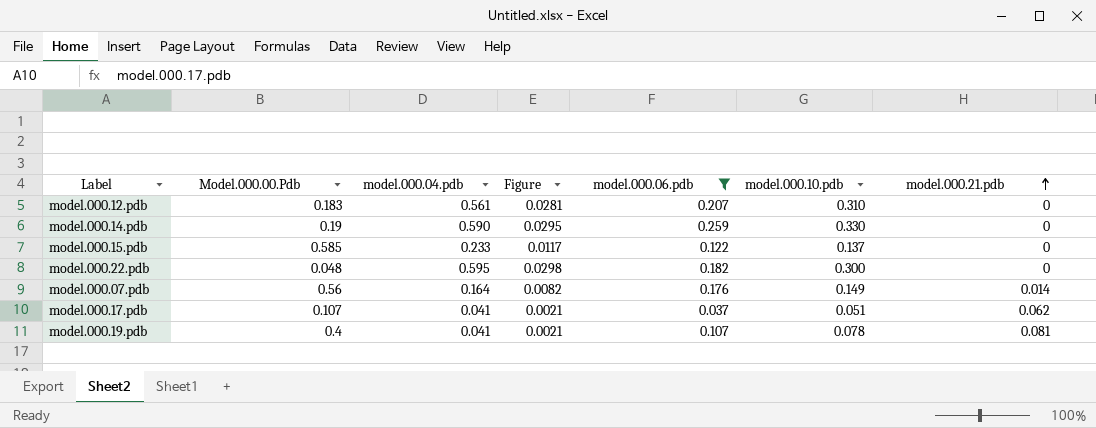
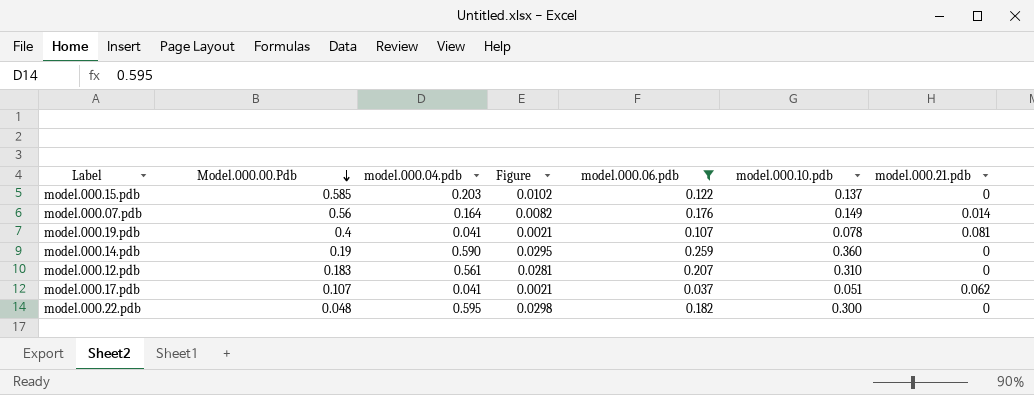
row order: model.000.21.pdb ascending -> Model.000.00.Pdb descending
model.000.15.pdb | model.000.04.pdb: 0.233 -> 0.203
model.000.15.pdb | Figure: 0.0117 -> 0.0102
model.000.14.pdb | model.000.10.pdb: 0.330 -> 0.360

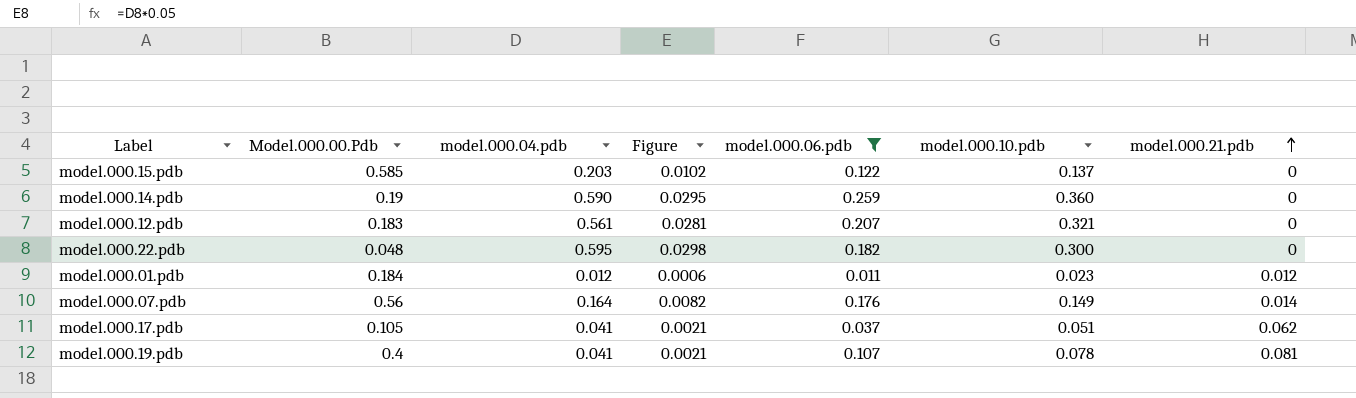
row order: Model.000.00.Pdb descending -> model.000.21.pdb ascending
model.000.12.pdb | model.000.10.pdb: 0.310 -> 0.321
row model.000.01.pdb: none -> 0.184 | 0.012 | 0.0006 | 0.011 | 0.023 | 0.012
model.000.17.pdb | Model.000.00.Pdb: 0.107 -> 0.105

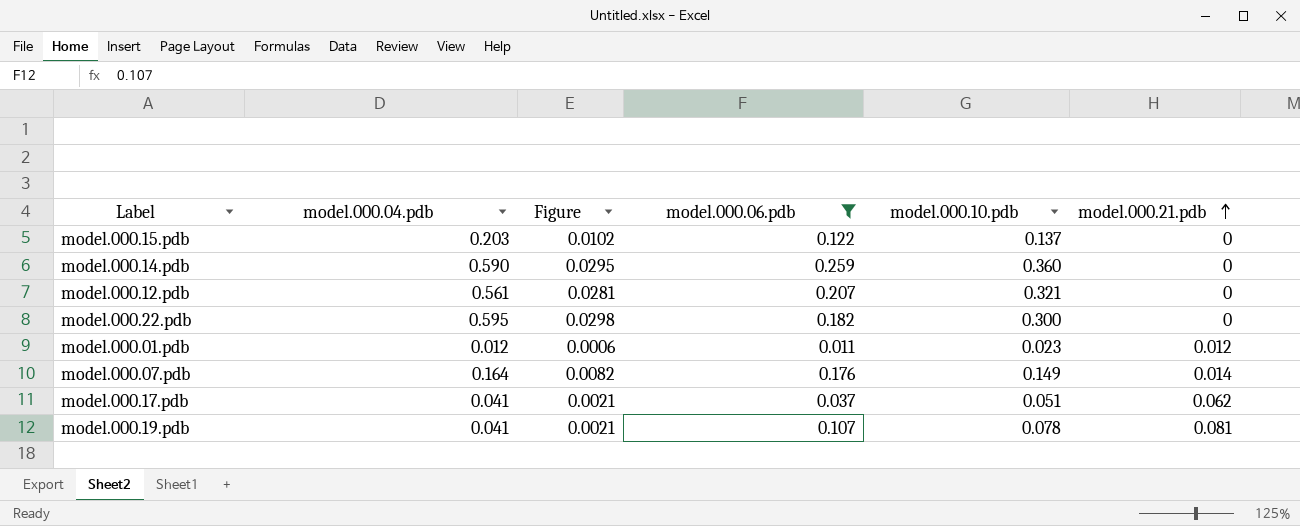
column Model.000.00.Pdb | position: 2 -> none

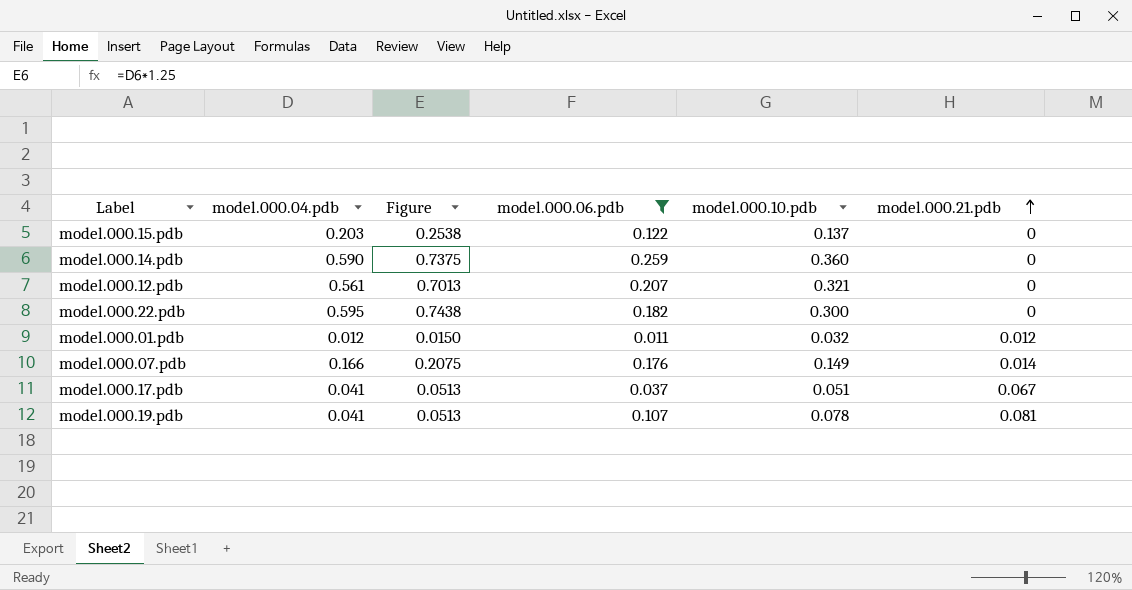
column Figure | formula: [model.000.04.pdb] * 0.05 -> [model.000.04.pdb] * 1.25
model.000.01.pdb | model.000.10.pdb: 0.023 -> 0.032
model.000.07.pdb | model.000.04.pdb: 0.164 -> 0.166
model.000.17.pdb | model.000.21.pdb: 0.062 -> 0.067

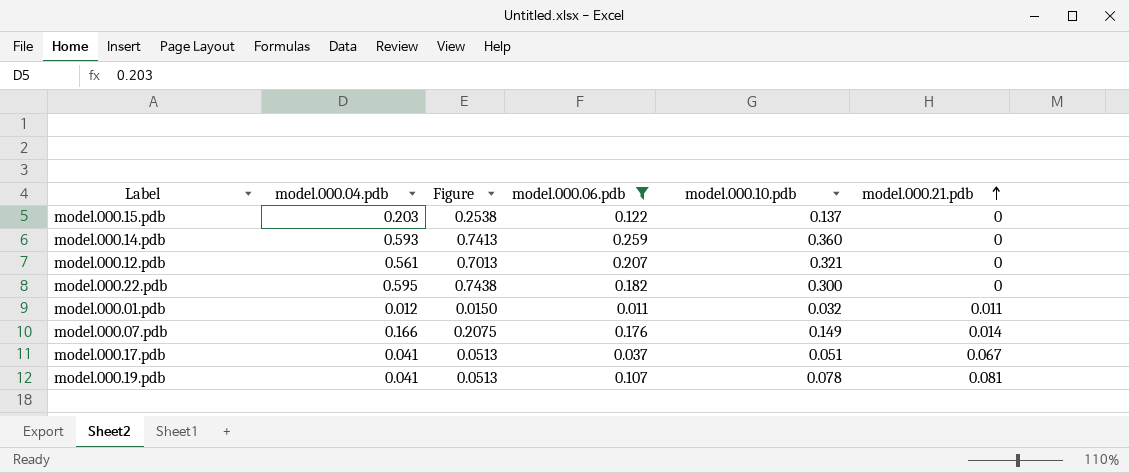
model.000.14.pdb | model.000.04.pdb: 0.590 -> 0.593
model.000.14.pdb | Figure: 0.7375 -> 0.7413
model.000.01.pdb | model.000.21.pdb: 0.012 -> 0.011

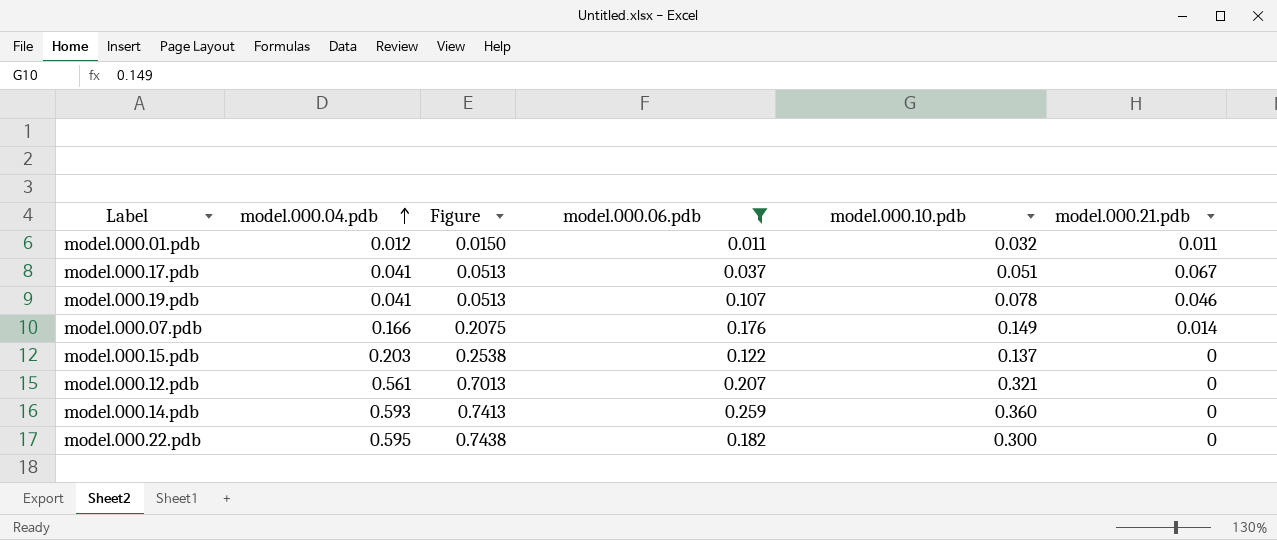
row order: model.000.21.pdb ascending -> model.000.04.pdb ascending
model.000.19.pdb | model.000.21.pdb: 0.081 -> 0.046

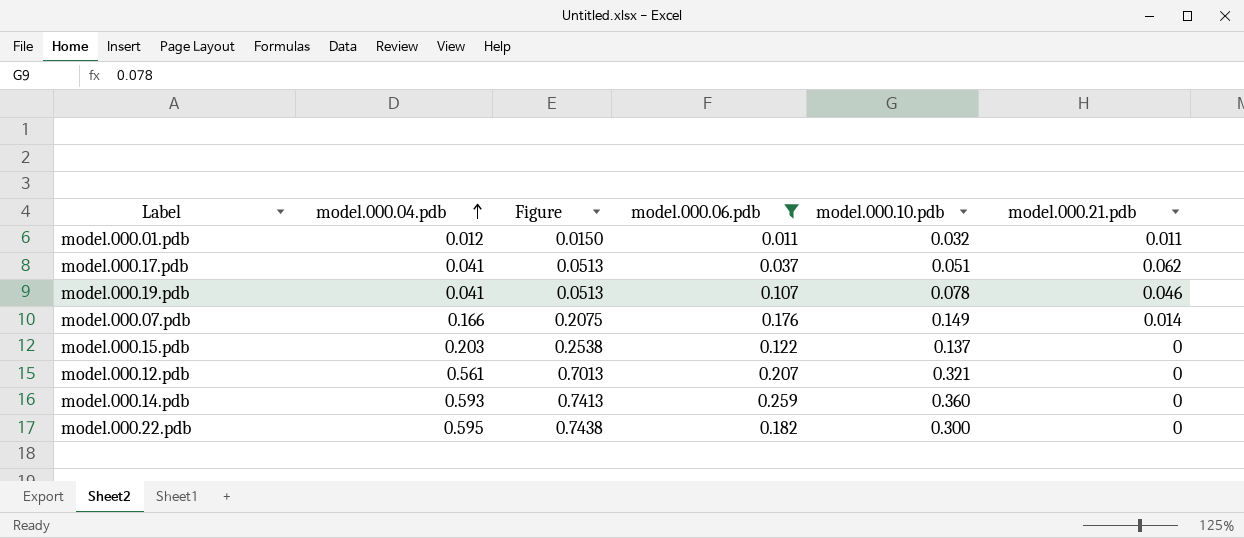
model.000.17.pdb | model.000.21.pdb: 0.067 -> 0.062

